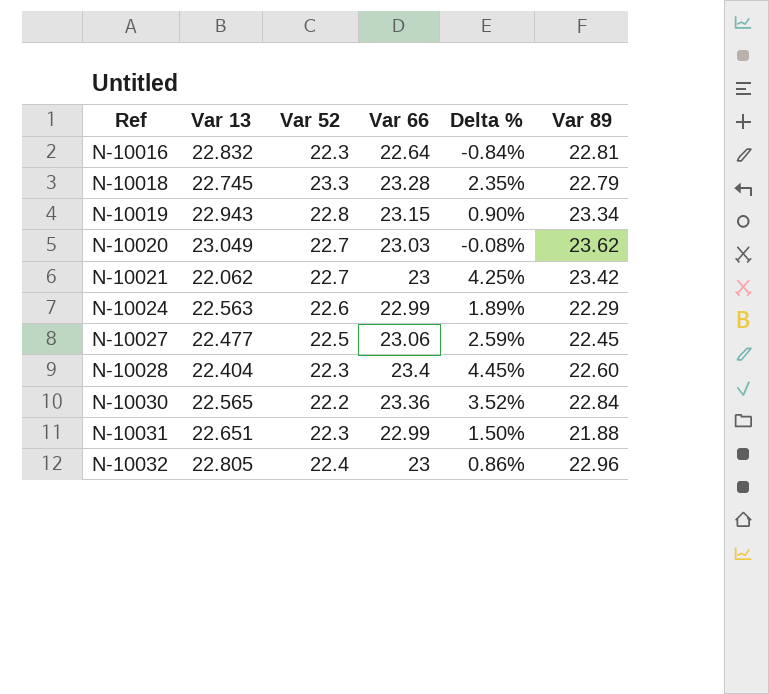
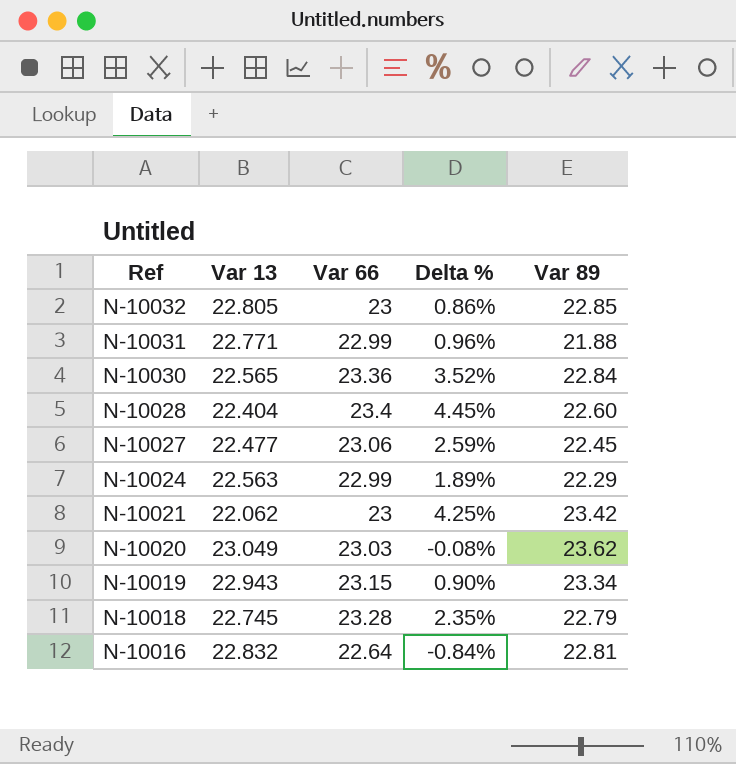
row order: Ref ascending -> Ref descending
column Var 52 | position: 3 -> none
N-10032 | Var 89: 22.96 -> 22.85
N-10031 | Var 13: 22.651 -> 22.771
N-10031 | Delta %: 1.50% -> 0.96%

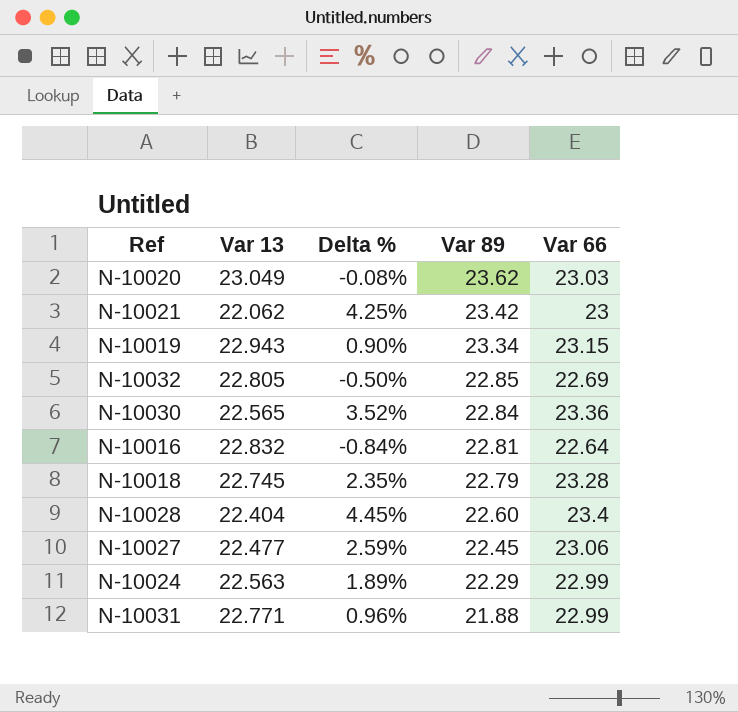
row order: Ref descending -> Var 89 descending
column Var 66 | position: 3 -> 5
N-10032 | Delta %: 0.86% -> -0.50%
N-10032 | Var 66: 23 -> 22.69

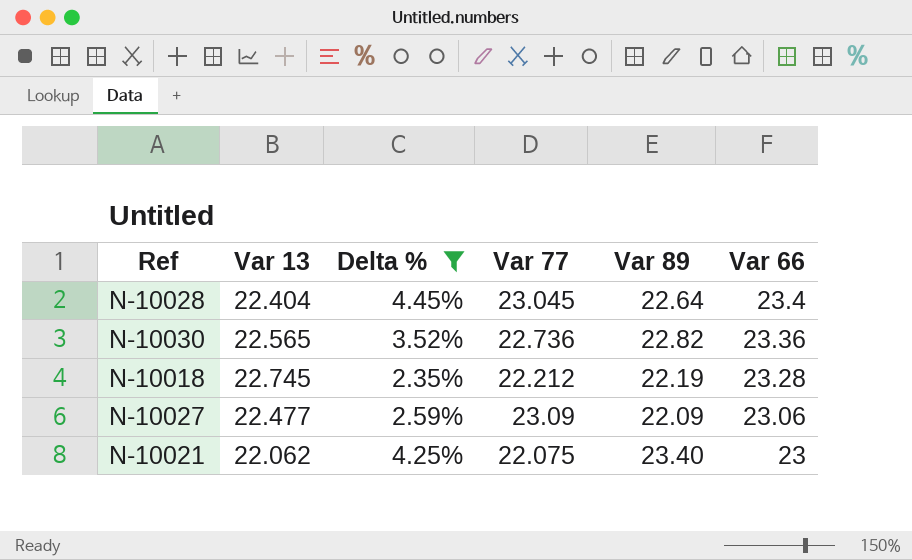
filter: none -> Delta % >= 2.35%
row order: Var 89 descending -> Var 66 descending
column Var 77 | position: none -> 4
N-10028 | Var 89: 22.60 -> 22.64
N-10030 | Var 89: 22.84 -> 22.82
N-10018 | Var 89: 22.79 -> 22.19
N-10027 | Var 89: 22.45 -> 22.09
N-10021 | Var 89: 23.42 -> 23.40

